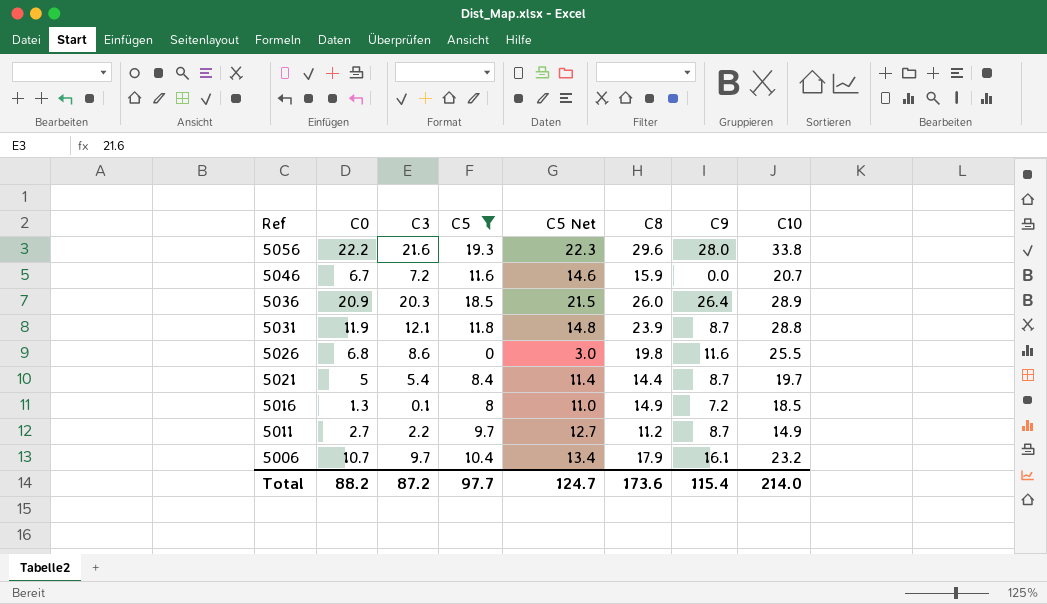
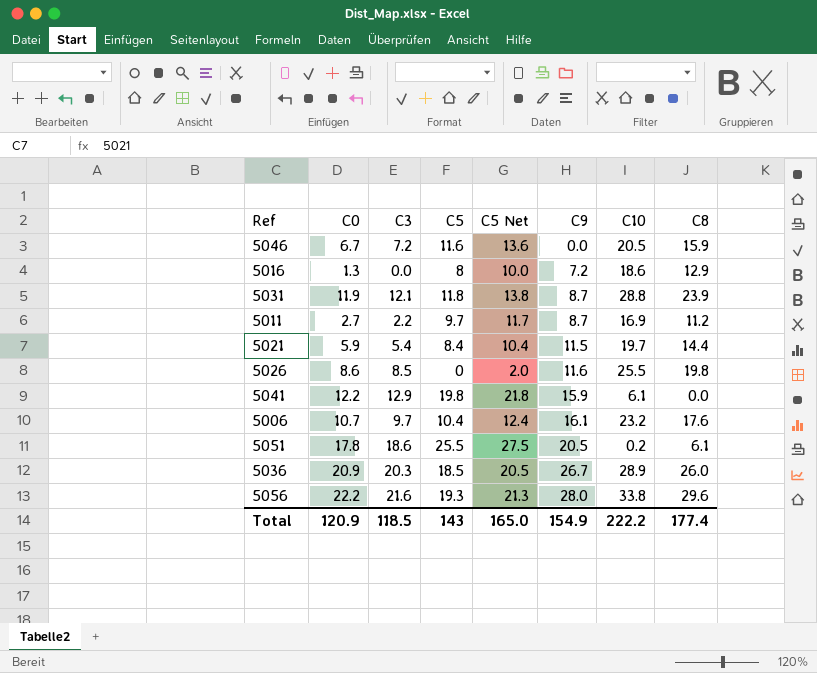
filter: C5 <= 19.3 -> none
row order: Ref descending -> C9 ascending
column C5 Net | formula: [C5] + 3 -> [C5] + 2
column C8 | position: 6 -> 8
5046 | C10: 20.7 -> 20.5
5016 | C3: 0.1 -> 0.0
5016 | C10: 18.5 -> 18.6
5016 | C8: 14.9 -> 12.9
5011 | C10: 14.9 -> 16.9
5021 | C0: 5 -> 5.9
5021 | C9: 8.7 -> 11.5
5026 | C0: 6.8 -> 8.6
5026 | C3: 8.6 -> 8.5
5006 | C8: 17.9 -> 17.6
5036 | C9: 26.4 -> 26.7
Total | C0: 88.2 -> 120.9
Total | C3: 87.2 -> 118.5
Total | C5: 97.7 -> 143
Total | C5 Net: 124.7 -> 165.0
Total | C9: 115.4 -> 154.9
Total | C10: 214.0 -> 222.2
Total | C8: 173.6 -> 177.4

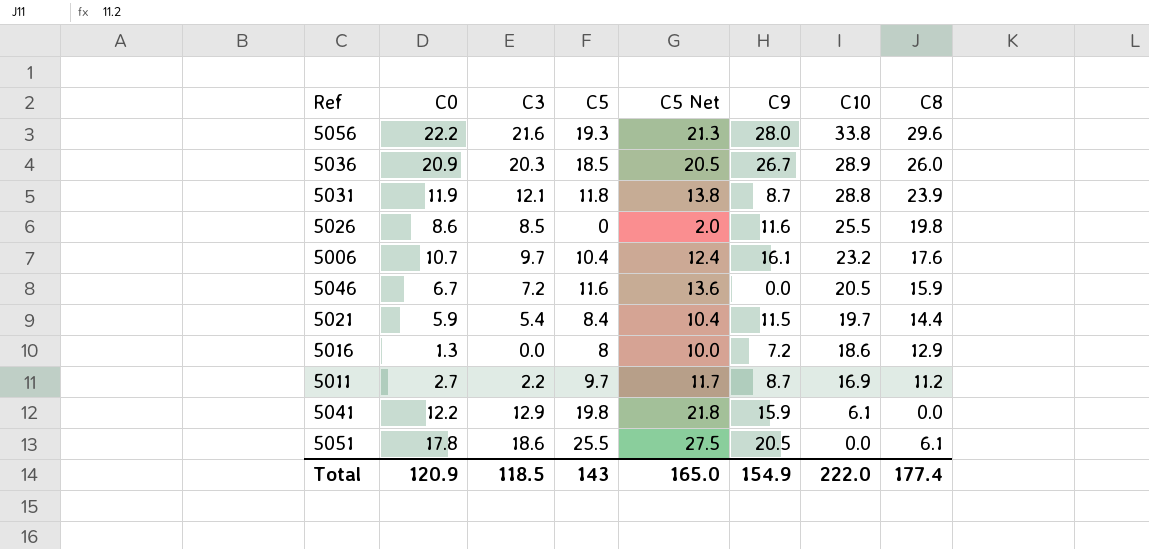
row order: C9 ascending -> C10 descending
5051 | C10: 0.2 -> 0.0
Total | C10: 222.2 -> 222.0

